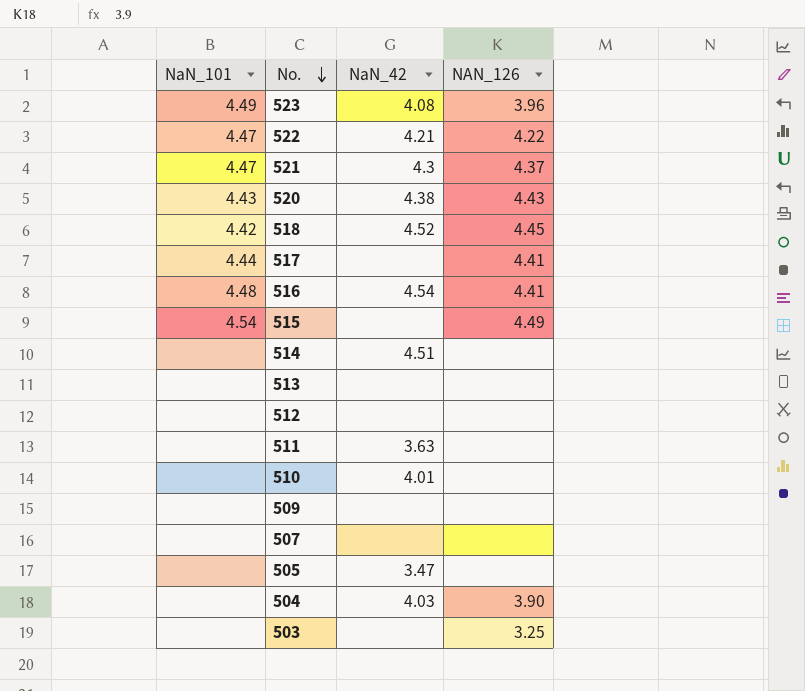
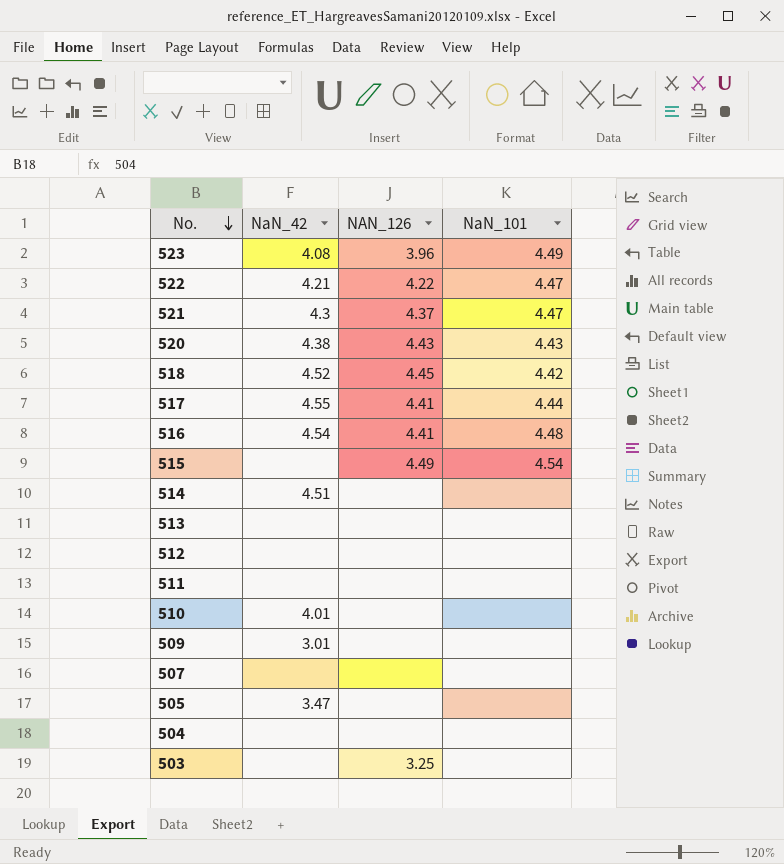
column NaN_101 | position: 1 -> 4
517 | NaN_42: none -> 4.55
511 | NaN_42: 3.63 -> none
509 | NaN_42: none -> 3.01
504 | NaN_42: 4.03 -> none
504 | NAN_126: 3.90 -> none

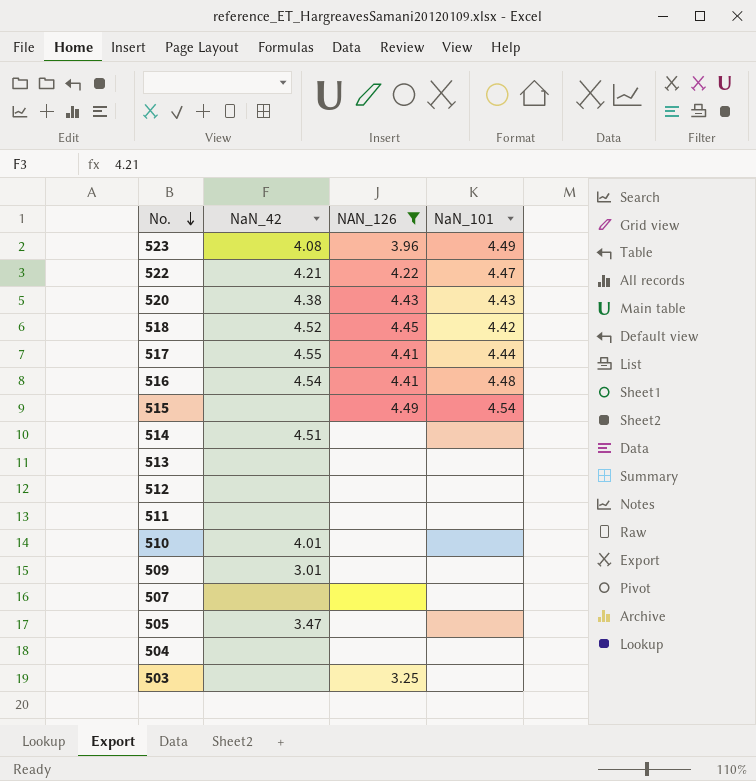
filter: none -> NAN_126 != 4.37

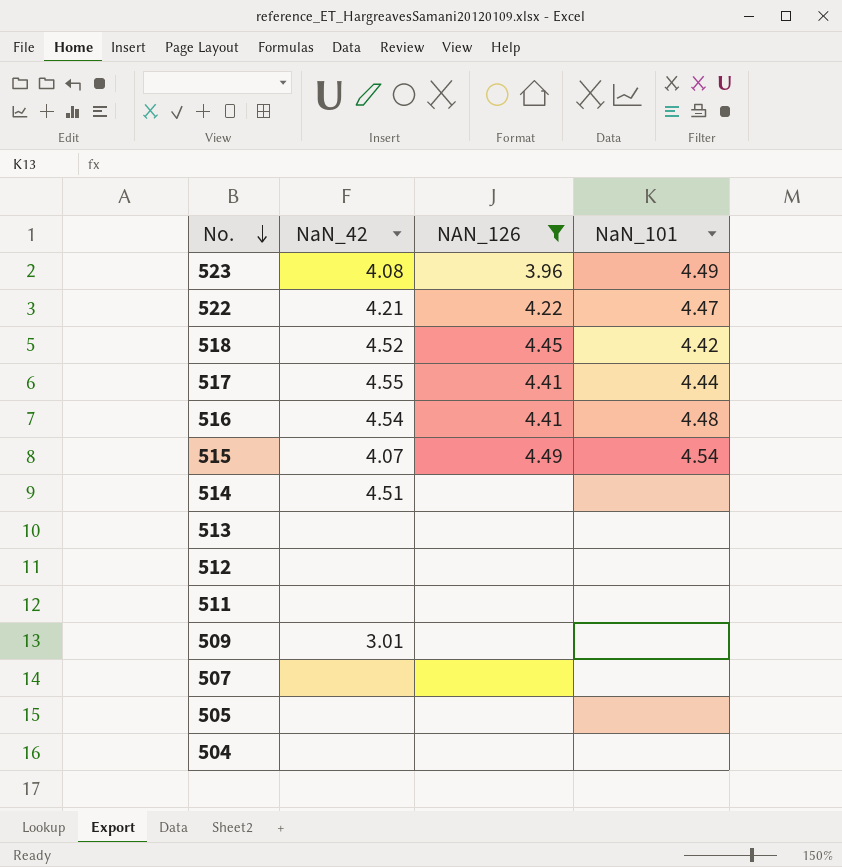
row 520: 4.38 | 4.43 | 4.43 -> none
row 510: 4.01 | none | none -> none
row 503: none | 3.25 | none -> none
515 | NaN_42: none -> 4.07
505 | NaN_42: 3.47 -> none

